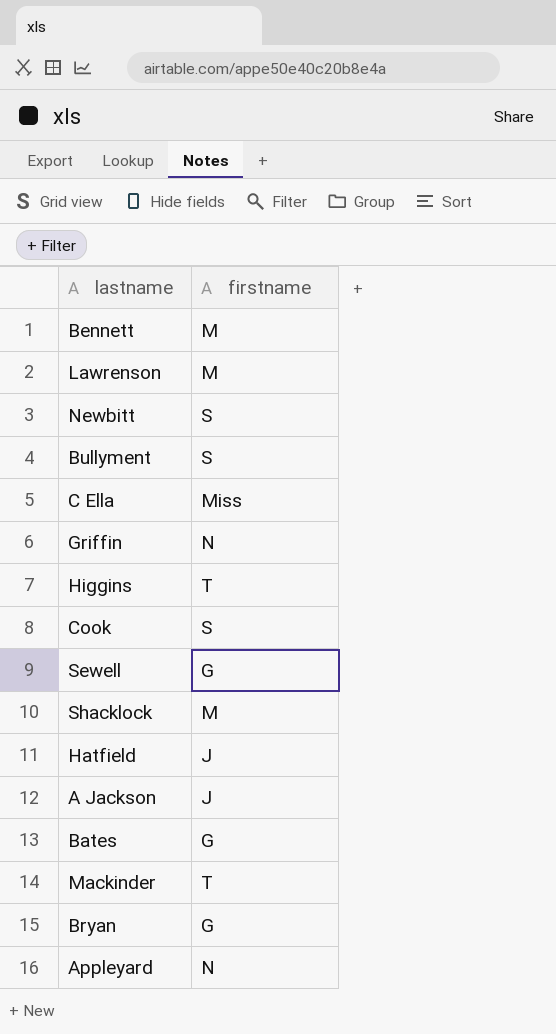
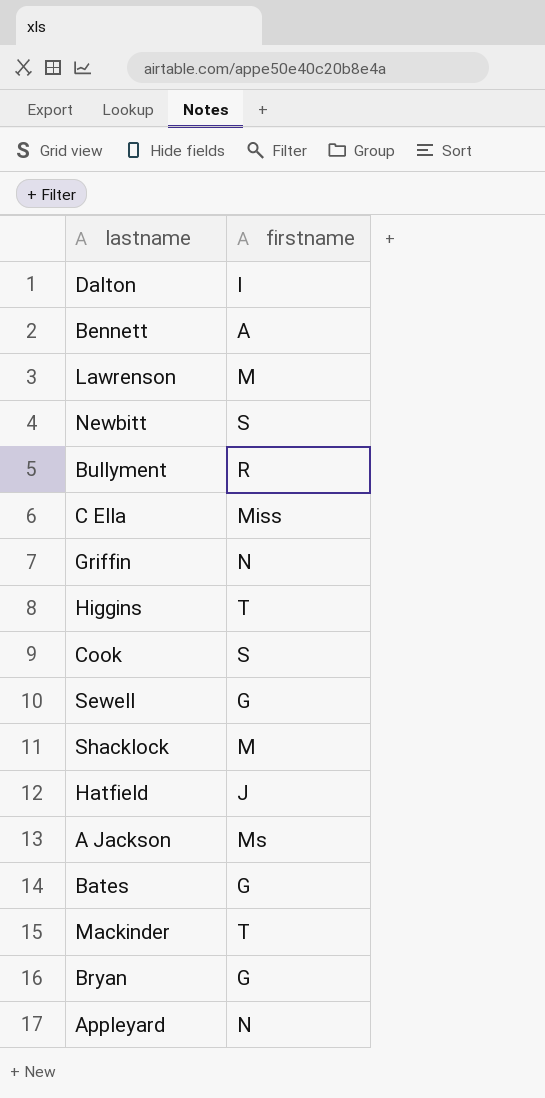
row Dalton: none -> I
Bennett | firstname: M -> A
Bullyment | firstname: S -> R
A Jackson | firstname: J -> Ms

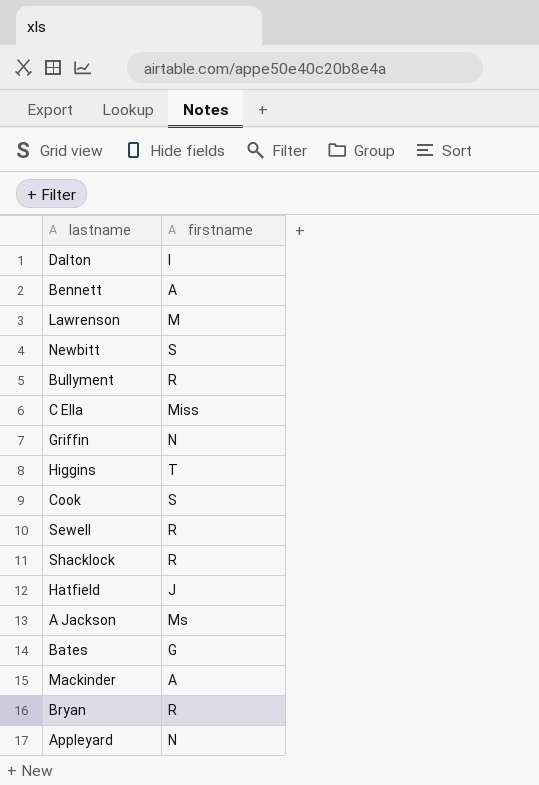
Sewell | firstname: G -> R
Shacklock | firstname: M -> R
Mackinder | firstname: T -> A
Bryan | firstname: G -> R

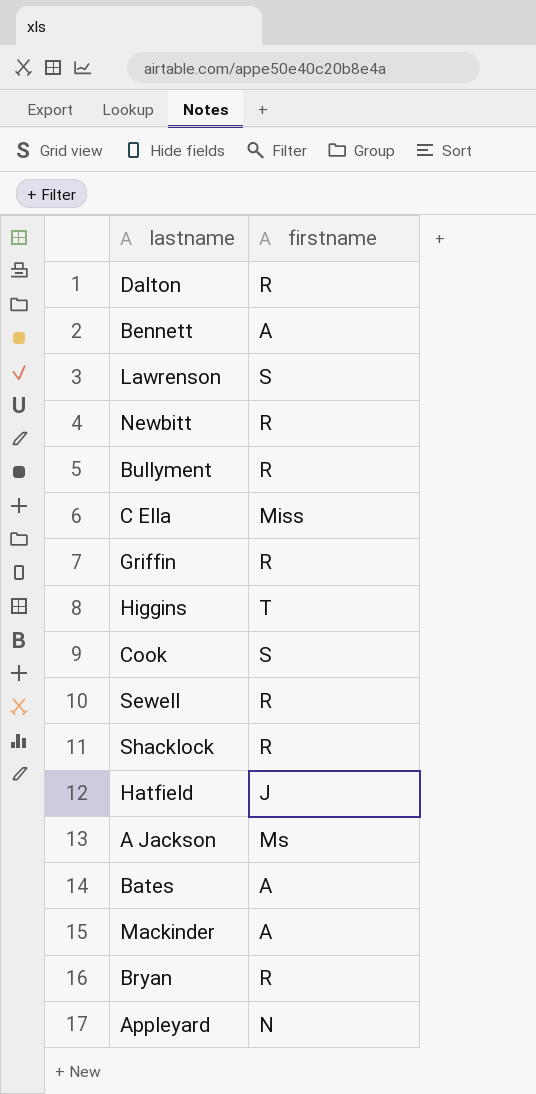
Dalton | firstname: I -> R
Lawrenson | firstname: M -> S
Newbitt | firstname: S -> R
Griffin | firstname: N -> R
Bates | firstname: G -> A

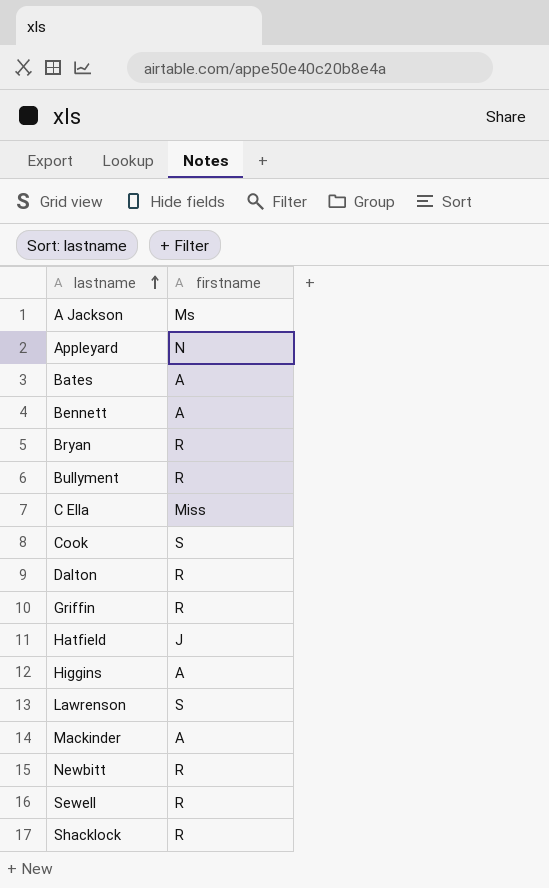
row order: none -> lastname ascending
Higgins | firstname: T -> A

